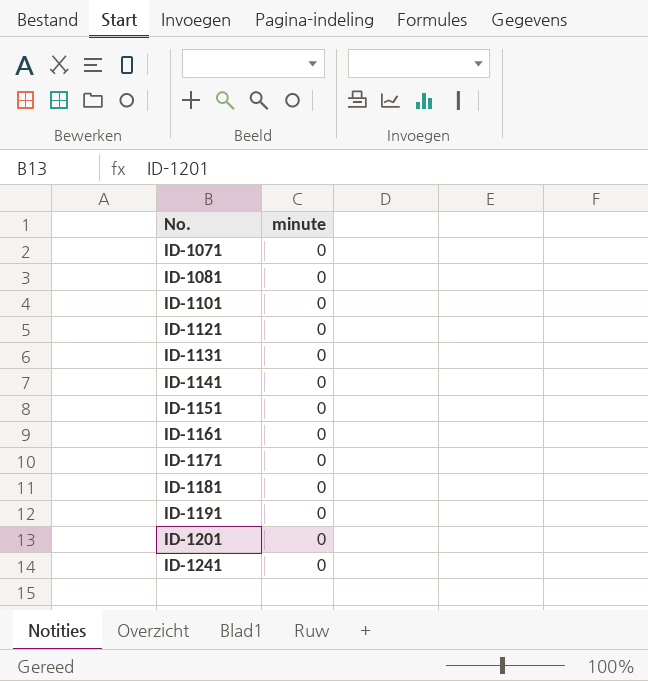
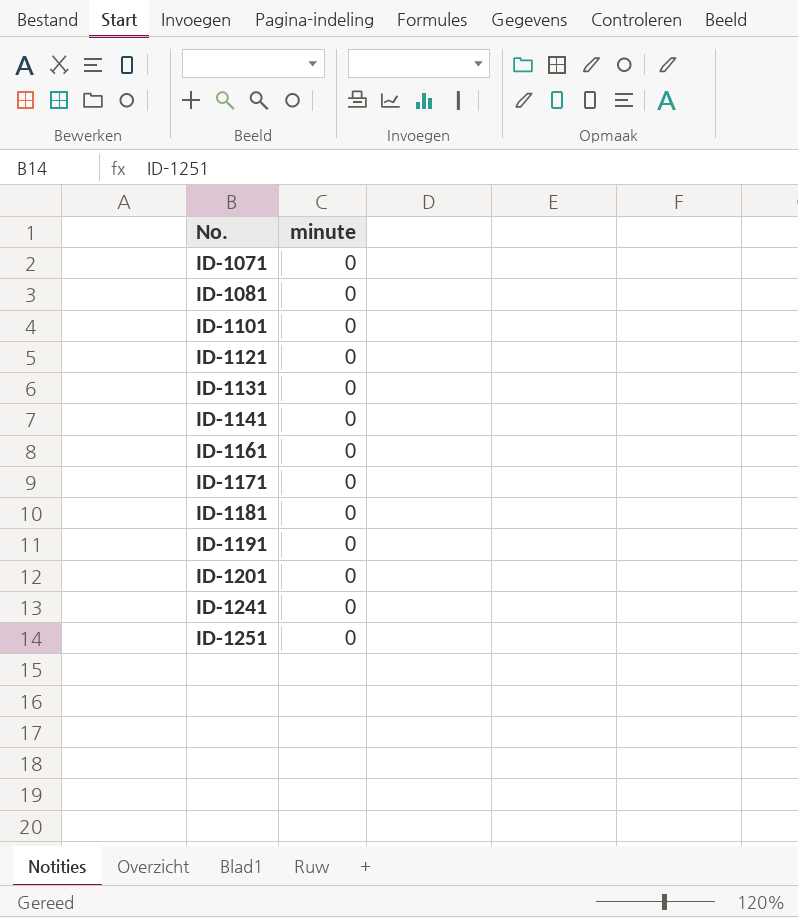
row ID-1151: 0 -> none
row ID-1251: none -> 0

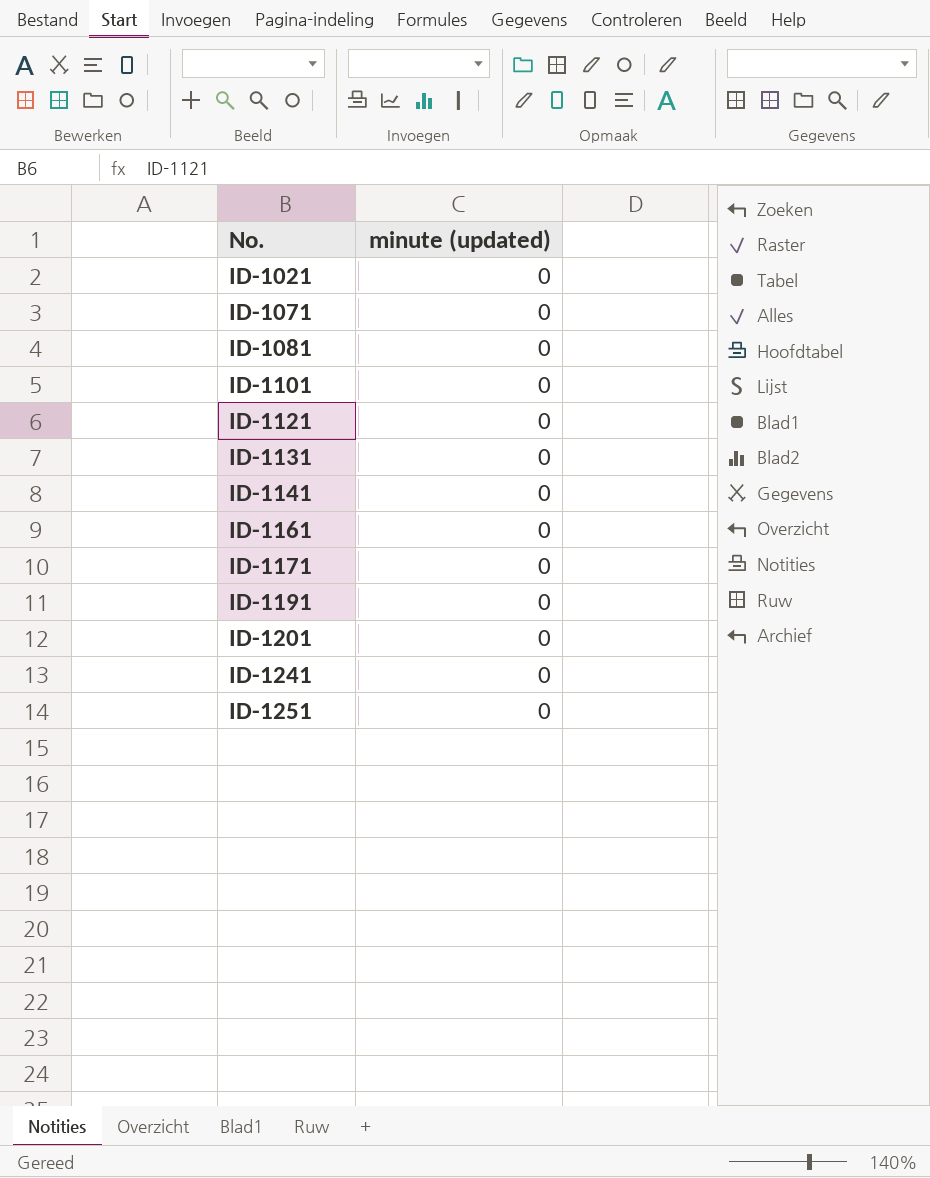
column name: minute -> minute (updated)
row ID-1181: 0 -> none
row ID-1021: none -> 0

